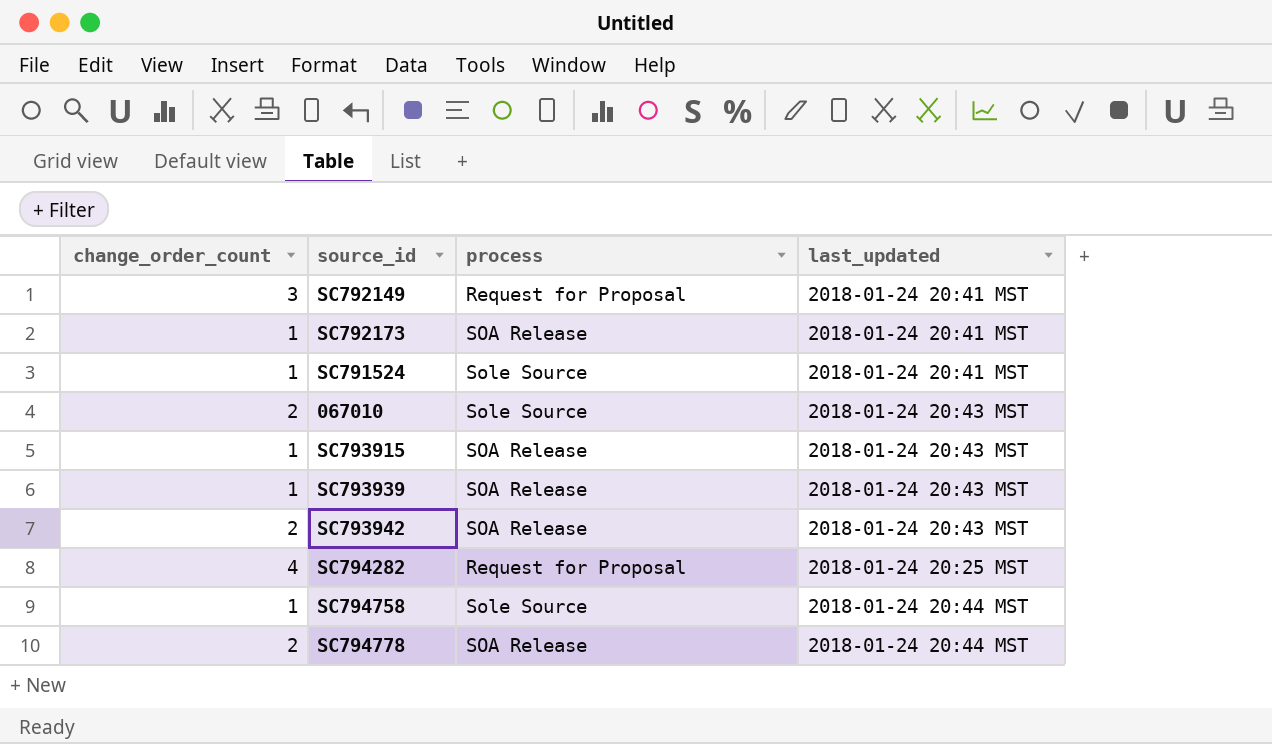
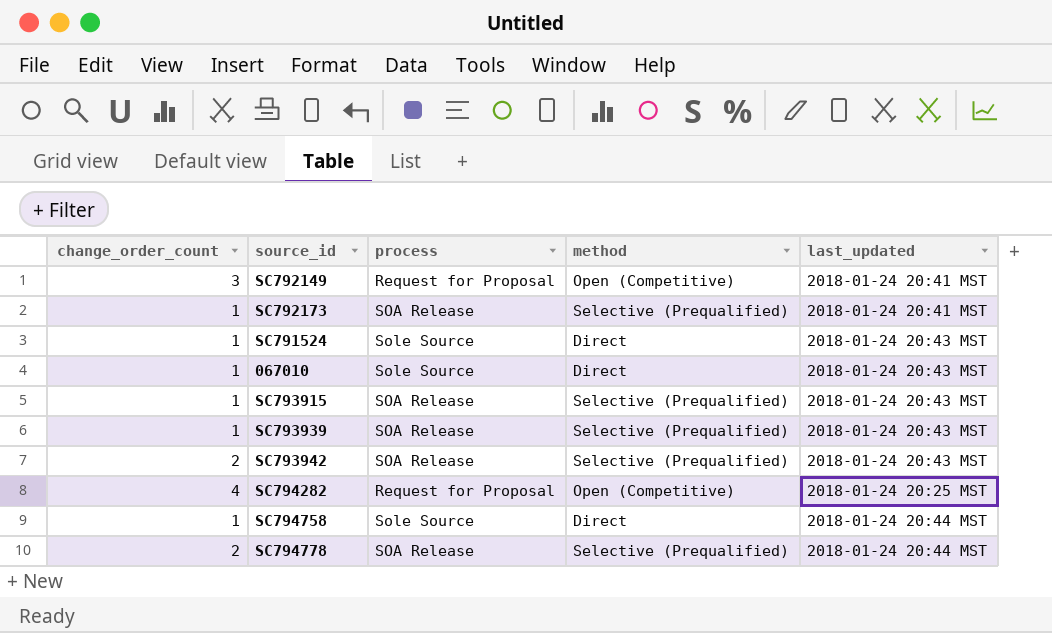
column method | position: none -> 4
SC791524 | last_updated: 2018-01-24 20:41 MST -> 2018-01-24 20:43 MST
067010 | change_order_count: 2 -> 1

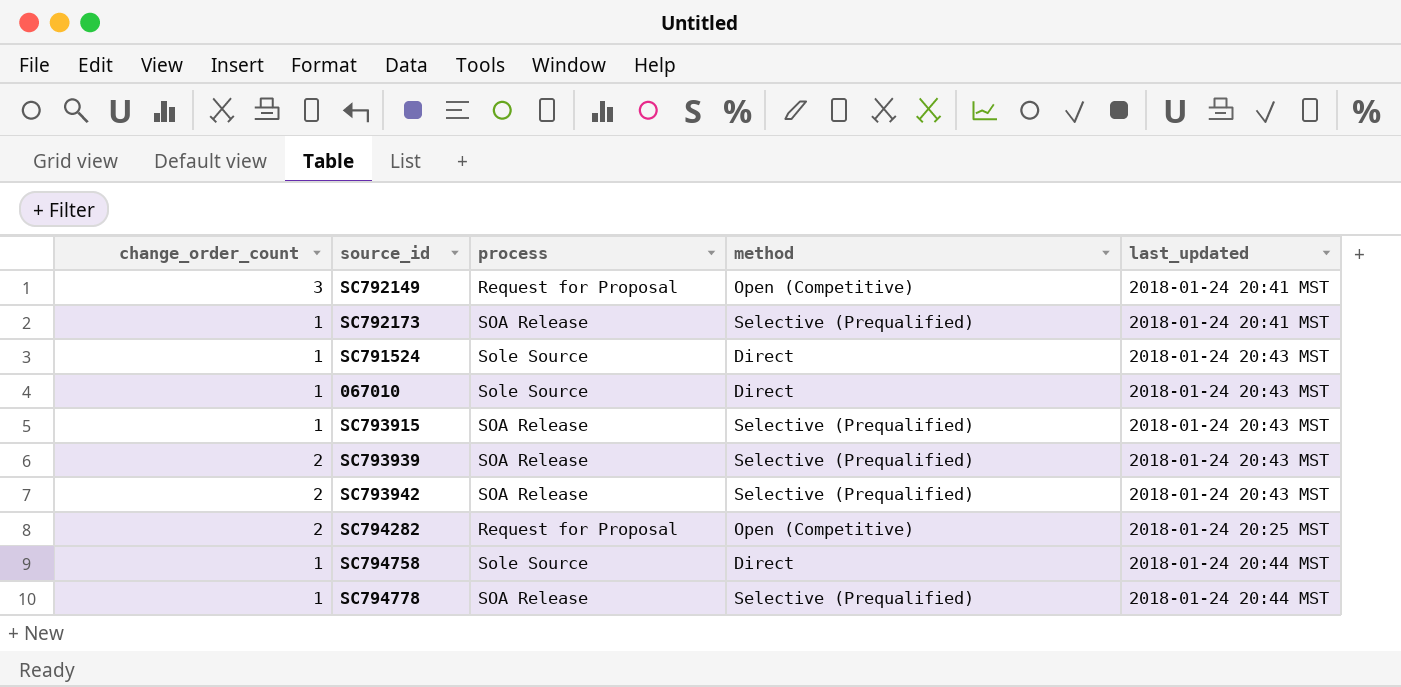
SC793939 | change_order_count: 1 -> 2
SC794282 | change_order_count: 4 -> 2
SC794778 | change_order_count: 2 -> 1

